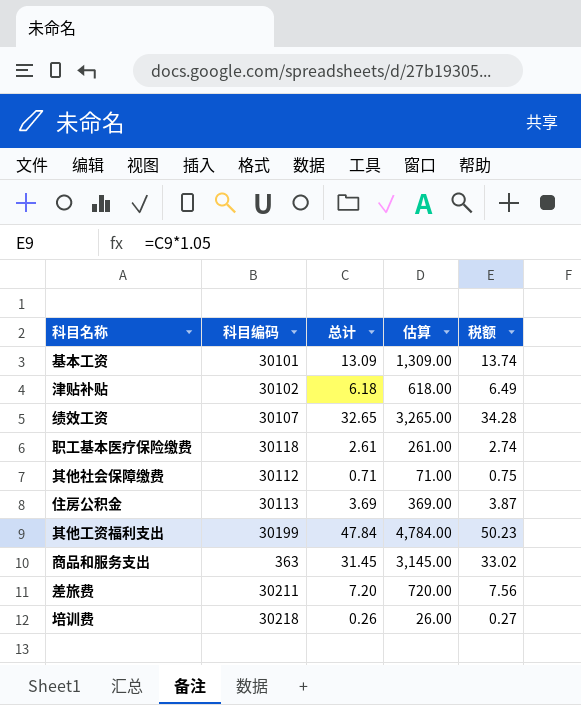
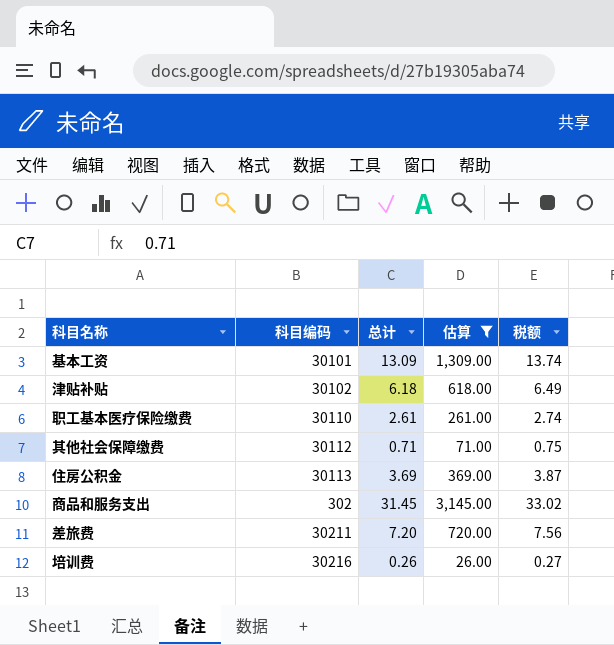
filter: none -> 估算 <= 3,145.00
职工基本医疗保险缴费 | 科目编码: 30118 -> 30110
商品和服务支出 | 科目编码: 363 -> 302
培训费 | 科目编码: 30218 -> 30216

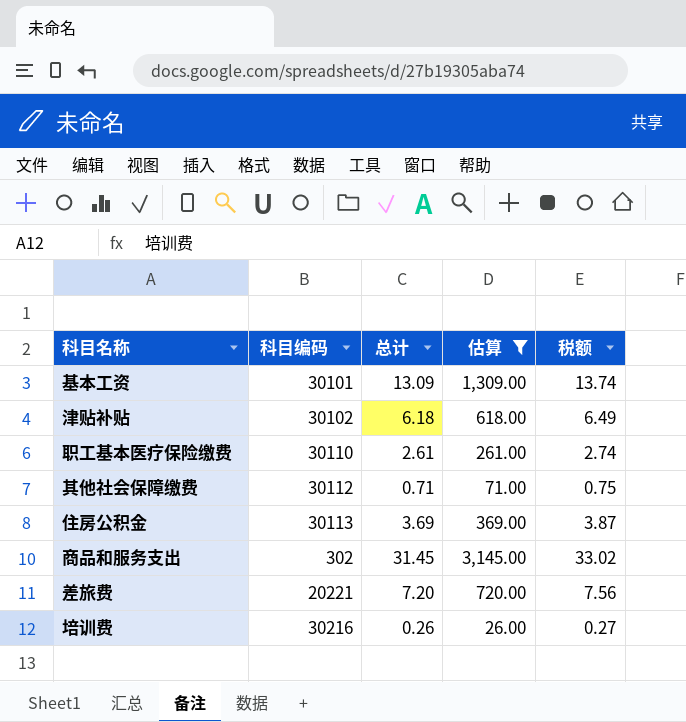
差旅费 | 科目编码: 30211 -> 20221

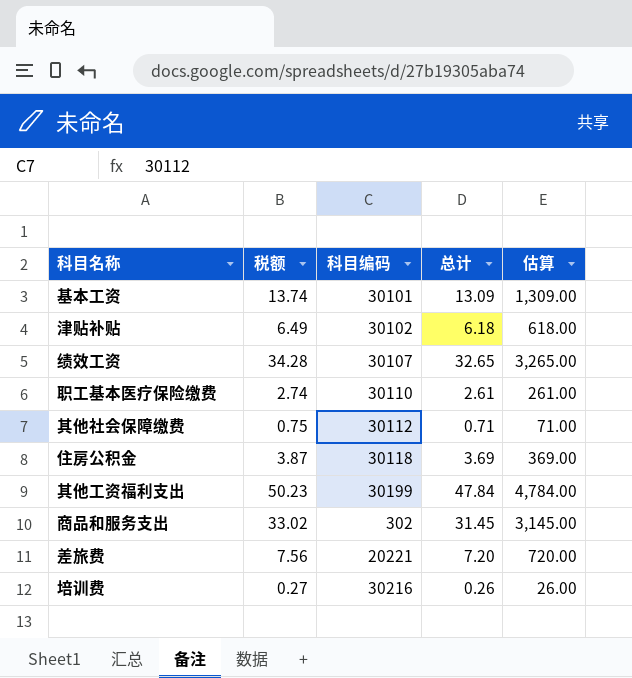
filter: 估算 <= 3,145.00 -> none
column 税额 | position: 5 -> 2
住房公积金 | 科目编码: 30113 -> 30118

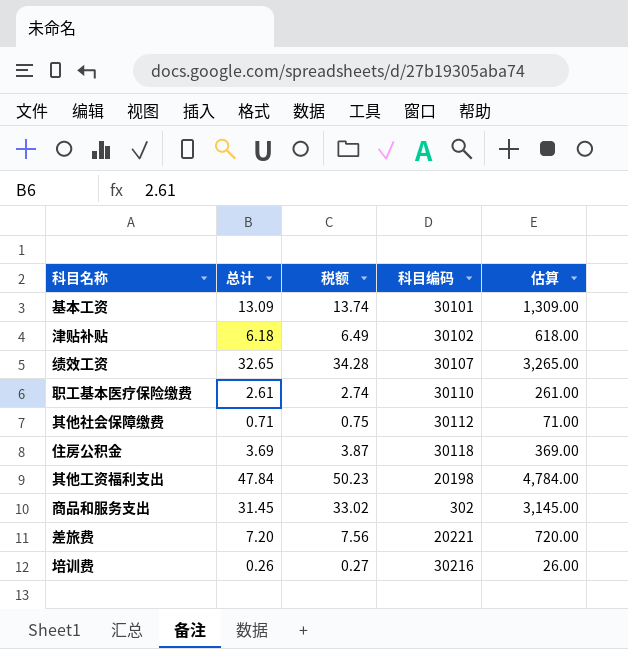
column 总计 | position: 4 -> 2
其他工资福利支出 | 科目编码: 30199 -> 20198

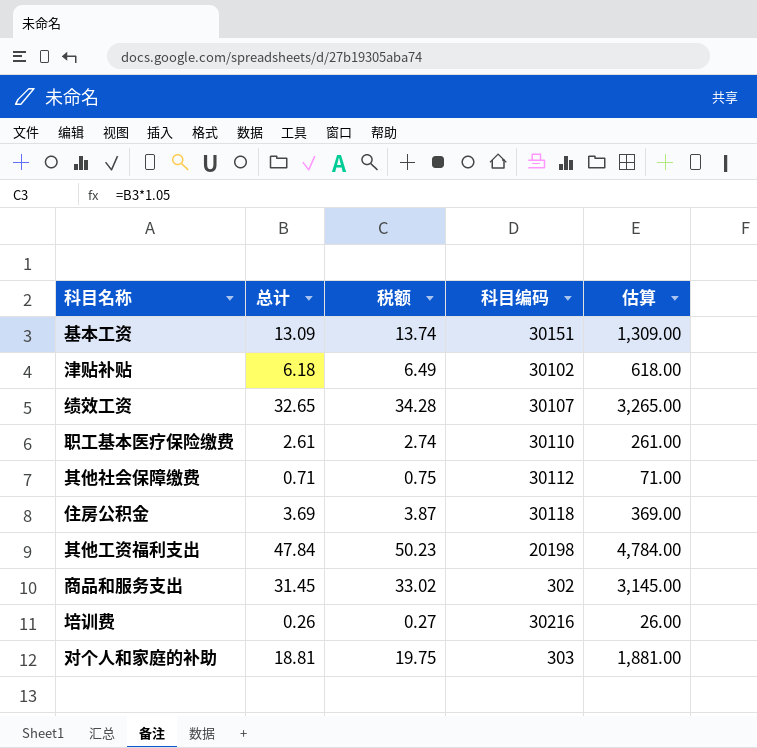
row 差旅费: 7.20 | 7.56 | 20221 | 720.00 -> none
基本工资 | 科目编码: 30101 -> 30151
row 对个人和家庭的补助: none -> 18.81 | 19.75 | 303 | 1,881.00

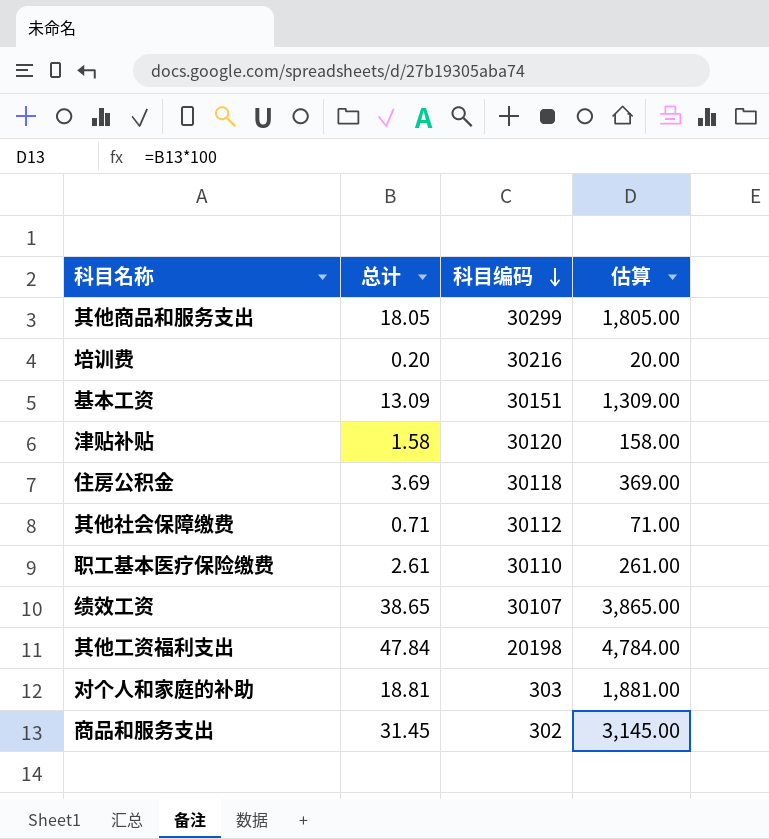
row order: none -> 科目编码 descending
column 税额 | formula: [总计] * 1.05 -> none
row 其他商品和服务支出: none -> 18.05 | 30299 | 1,805.00
培训费 | 总计: 0.26 -> 0.20
培训费 | 估算: 26.00 -> 20.00
津贴补贴 | 总计: 6.18 -> 1.58
津贴补贴 | 科目编码: 30102 -> 30120
津贴补贴 | 估算: 618.00 -> 158.00
绩效工资 | 总计: 32.65 -> 38.65
绩效工资 | 估算: 3,265.00 -> 3,865.00

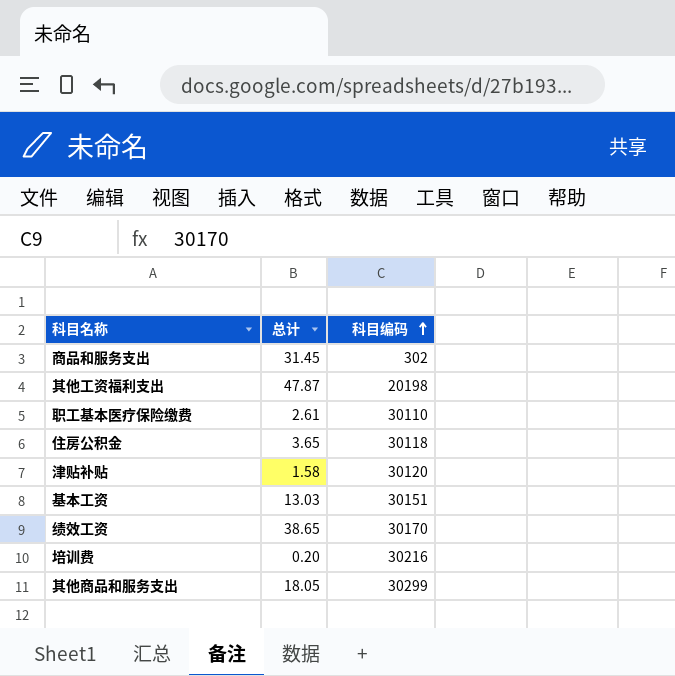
row order: 科目编码 descending -> 科目编码 ascending
column 估算 | formula: [总计] * 100 -> none
row 其他社会保障缴费: 0.71 | 30112 | 71.00 -> none
row 对个人和家庭的补助: 18.81 | 303 | 1,881.00 -> none
其他工资福利支出 | 总计: 47.84 -> 47.87
住房公积金 | 总计: 3.69 -> 3.65
基本工资 | 总计: 13.09 -> 13.03
绩效工资 | 科目编码: 30107 -> 30170

